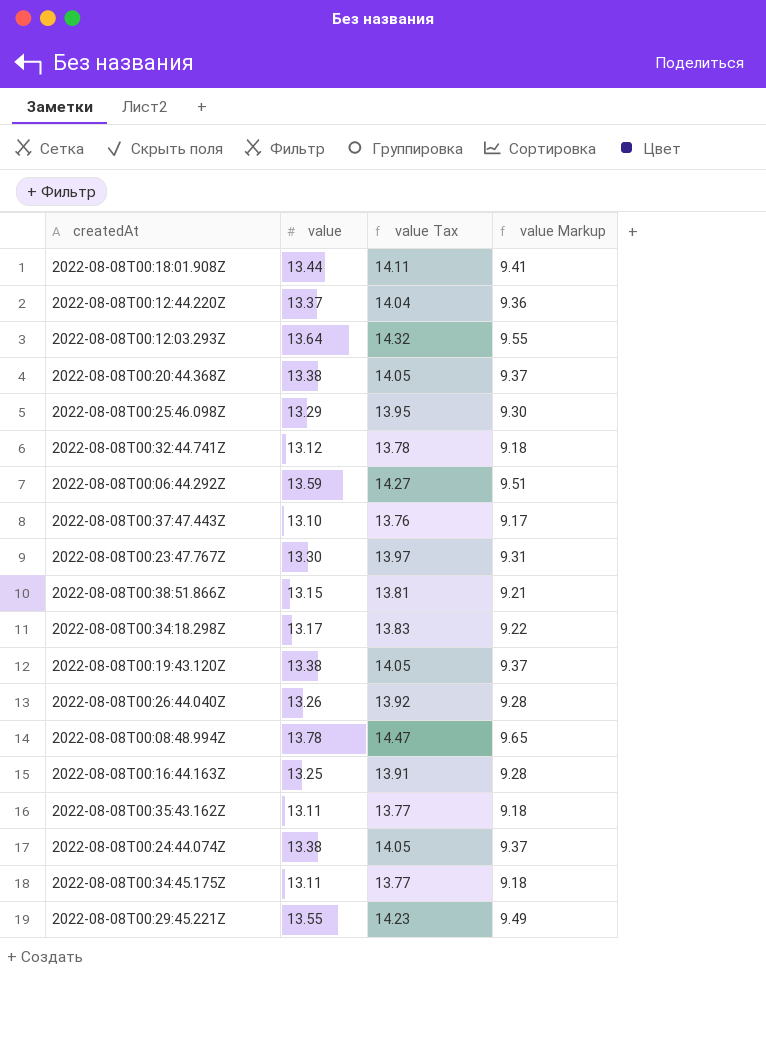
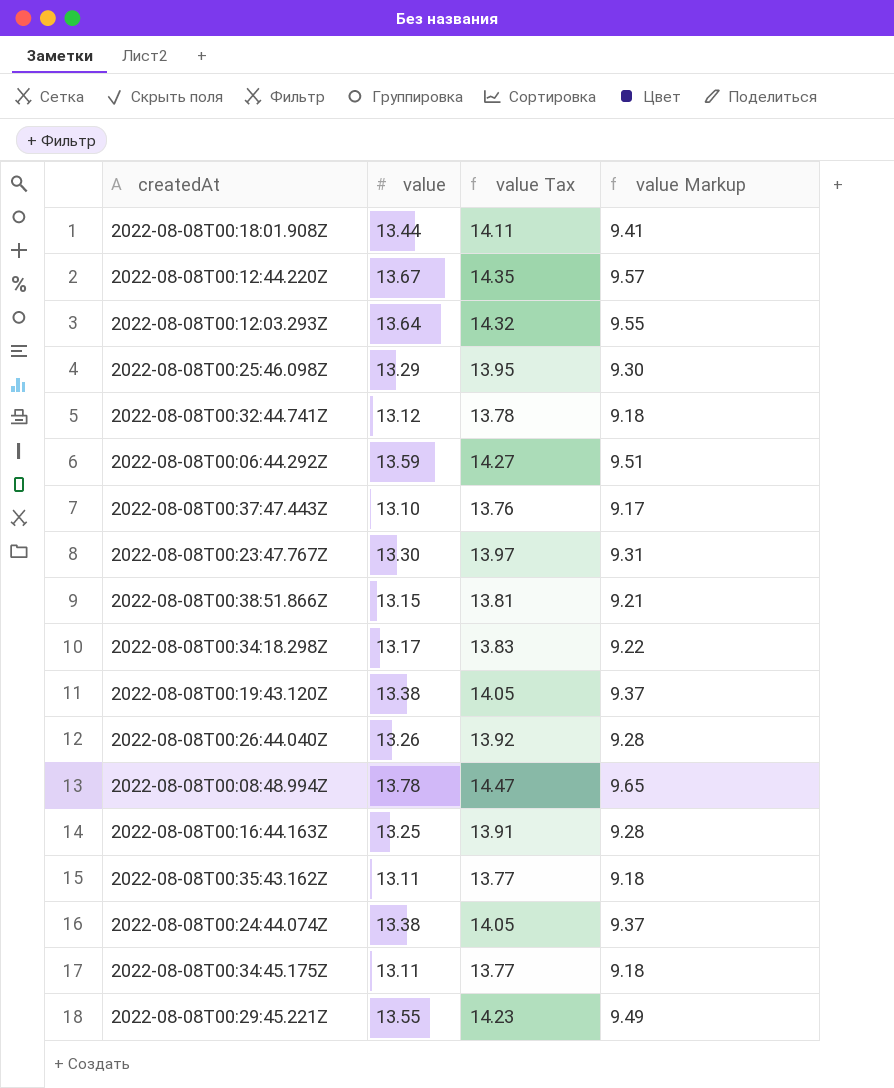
row 2022-08-08T00:20:44.368Z: 13.38 | 14.05 | 9.37 -> none
2022-08-08T00:12:44.220Z | value: 13.37 -> 13.67
2022-08-08T00:12:44.220Z | value Tax: 14.04 -> 14.35
2022-08-08T00:12:44.220Z | value Markup: 9.36 -> 9.57

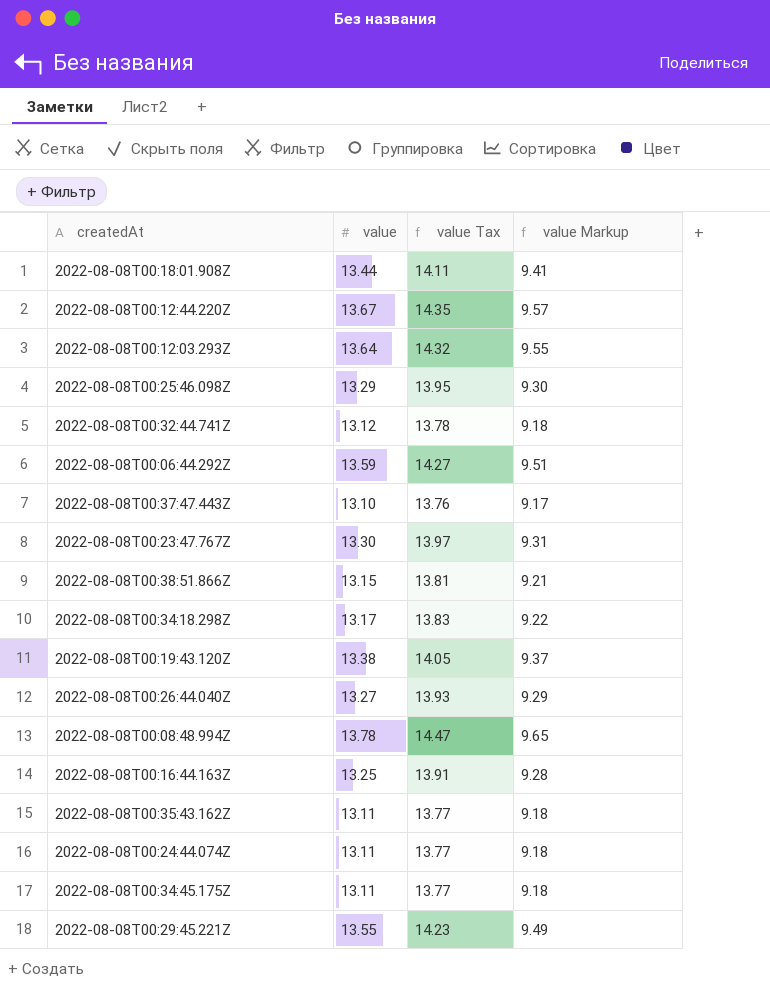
2022-08-08T00:26:44.040Z | value: 13.26 -> 13.27
2022-08-08T00:26:44.040Z | value Tax: 13.92 -> 13.93
2022-08-08T00:26:44.040Z | value Markup: 9.28 -> 9.29
2022-08-08T00:24:44.074Z | value: 13.38 -> 13.11
2022-08-08T00:24:44.074Z | value Tax: 14.05 -> 13.77
2022-08-08T00:24:44.074Z | value Markup: 9.37 -> 9.18

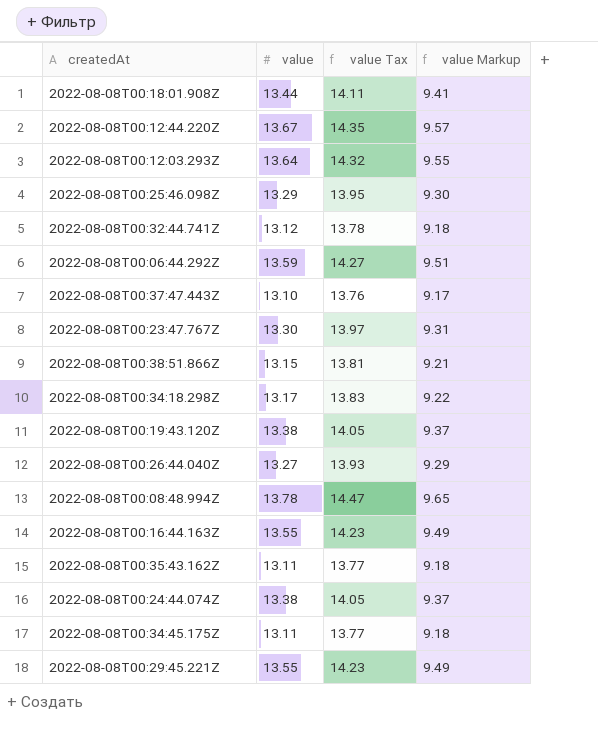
2022-08-08T00:16:44.163Z | value: 13.25 -> 13.55
2022-08-08T00:16:44.163Z | value Tax: 13.91 -> 14.23
2022-08-08T00:16:44.163Z | value Markup: 9.28 -> 9.49
2022-08-08T00:24:44.074Z | value: 13.11 -> 13.38
2022-08-08T00:24:44.074Z | value Tax: 13.77 -> 14.05
2022-08-08T00:24:44.074Z | value Markup: 9.18 -> 9.37

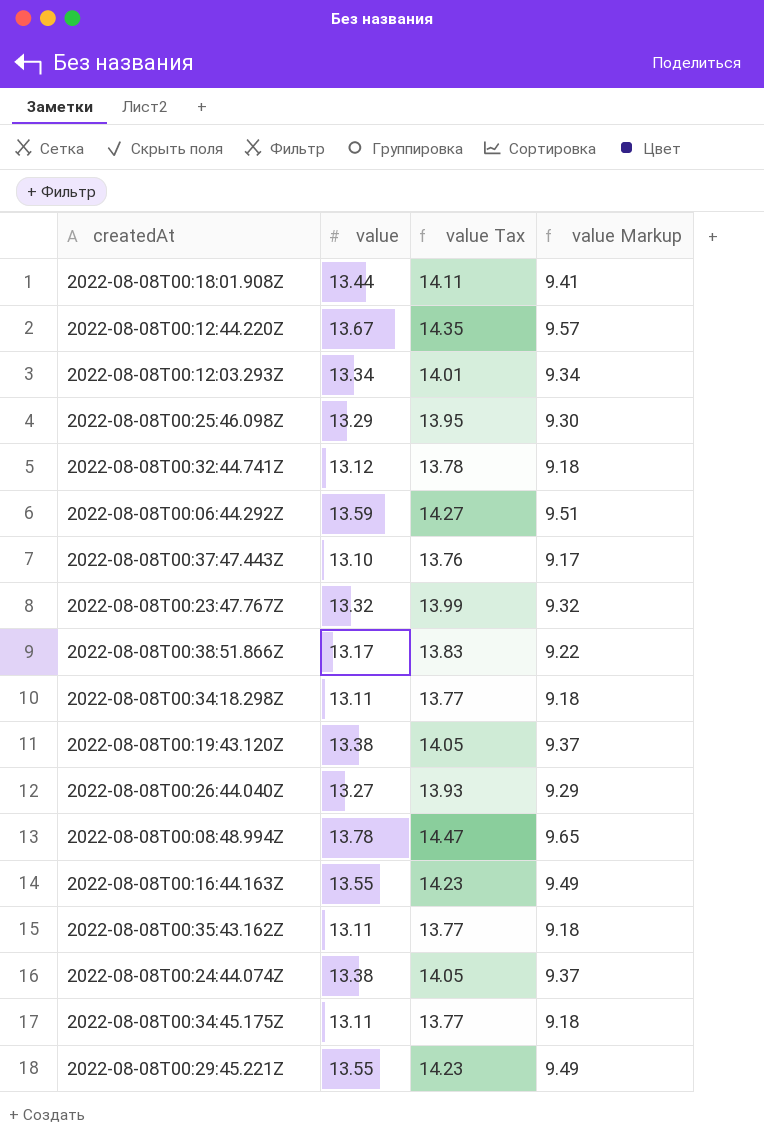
2022-08-08T00:12:03.293Z | value: 13.64 -> 13.34
2022-08-08T00:12:03.293Z | value Tax: 14.32 -> 14.01
2022-08-08T00:12:03.293Z | value Markup: 9.55 -> 9.34
2022-08-08T00:23:47.767Z | value: 13.30 -> 13.32
2022-08-08T00:23:47.767Z | value Tax: 13.97 -> 13.99
2022-08-08T00:23:47.767Z | value Markup: 9.31 -> 9.32
2022-08-08T00:38:51.866Z | value: 13.15 -> 13.17
2022-08-08T00:38:51.866Z | value Tax: 13.81 -> 13.83
2022-08-08T00:38:51.866Z | value Markup: 9.21 -> 9.22
2022-08-08T00:34:18.298Z | value: 13.17 -> 13.11
2022-08-08T00:34:18.298Z | value Tax: 13.83 -> 13.77
2022-08-08T00:34:18.298Z | value Markup: 9.22 -> 9.18

